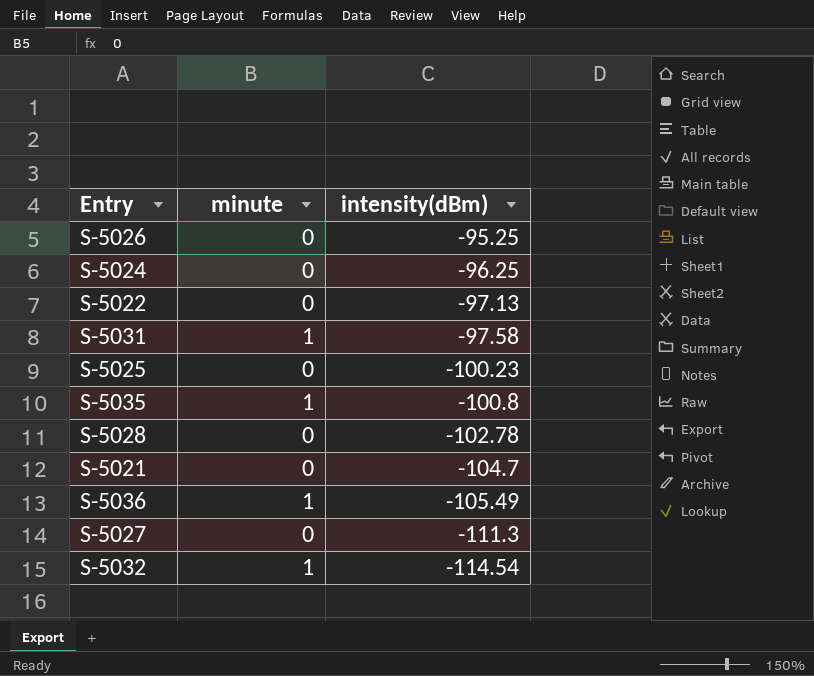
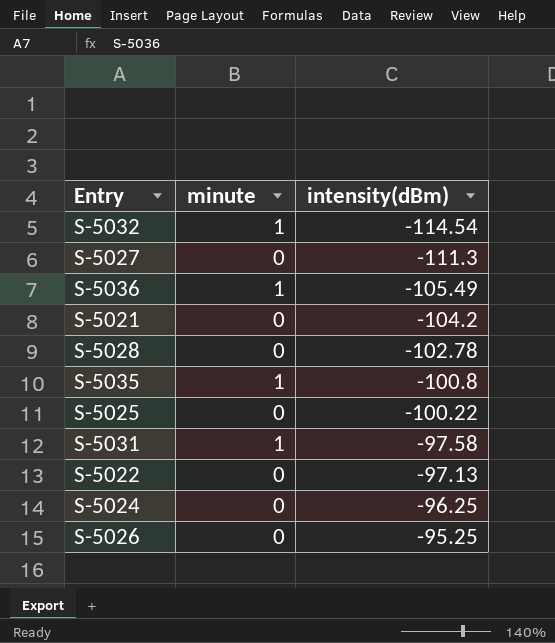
row order: intensity(dBm) descending -> intensity(dBm) ascending
S-5021 | intensity(dBm): -104.7 -> -104.2
S-5025 | intensity(dBm): -100.23 -> -100.22

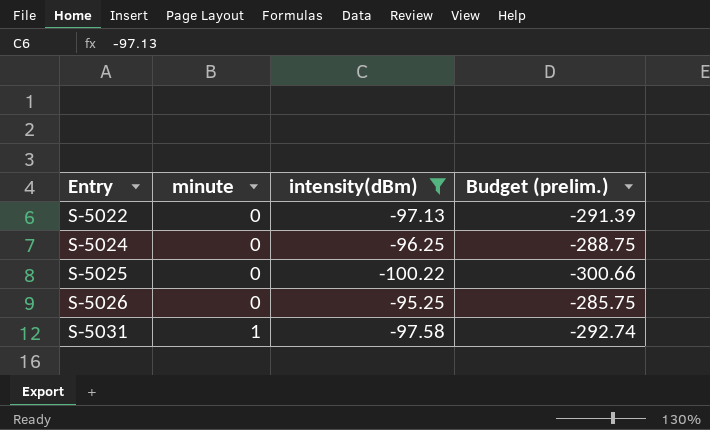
filter: none -> intensity(dBm) >= -100.22
row order: intensity(dBm) ascending -> Entry ascending
column Budget (prelim.) | formula: none -> [intensity(dBm)] * 3

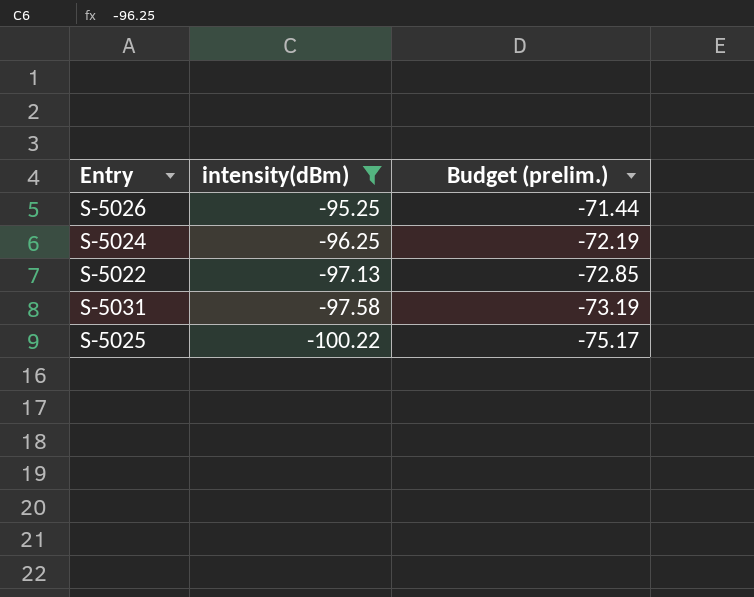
row order: Entry ascending -> intensity(dBm) descending
column minute | position: 2 -> none
column Budget (prelim.) | formula: [intensity(dBm)] * 3 -> [intensity(dBm)] * 0.75

